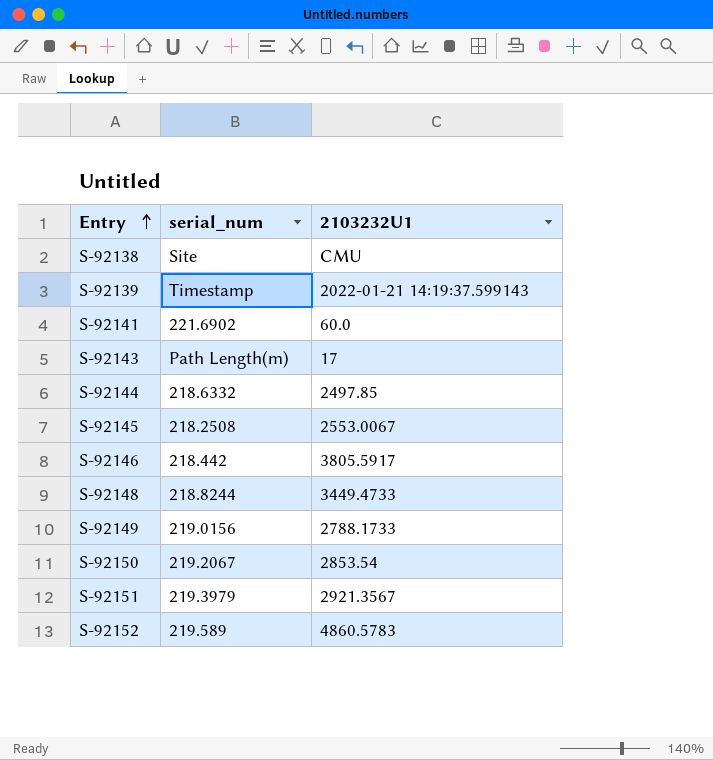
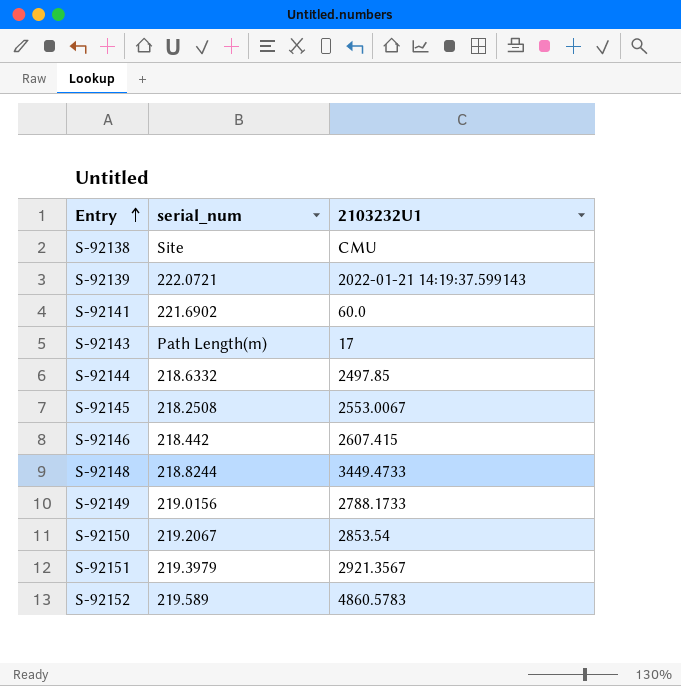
S-92139 | serial_num: Timestamp -> 222.0721
S-92146 | 2103232U1: 3805.5917 -> 2607.415

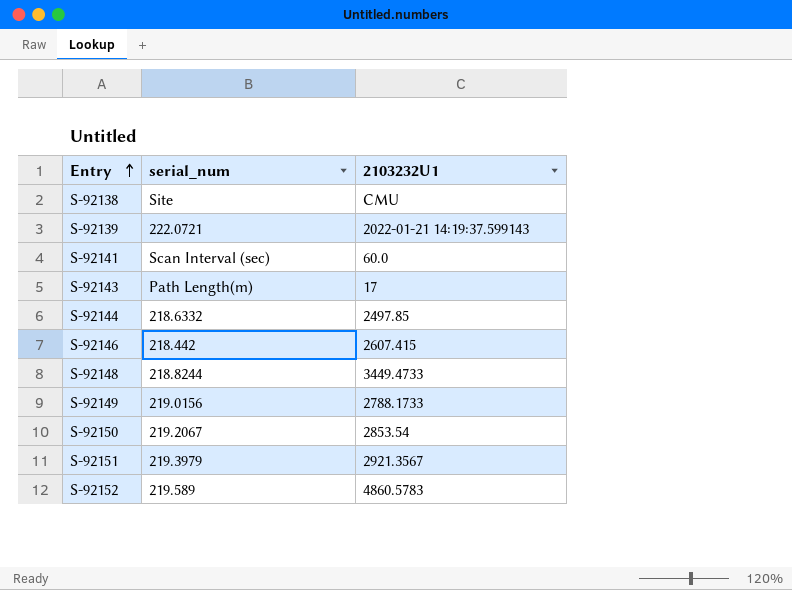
row S-92145: 218.2508 | 2553.0067 -> none
S-92141 | serial_num: 221.6902 -> Scan Interval (sec)

